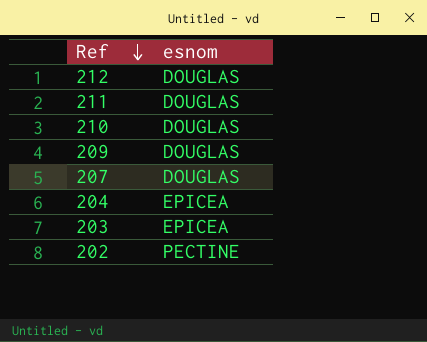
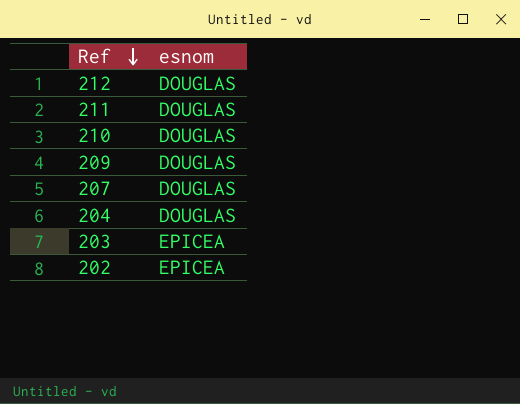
204 | esnom: EPICEA -> DOUGLAS
202 | esnom: PECTINE -> EPICEA

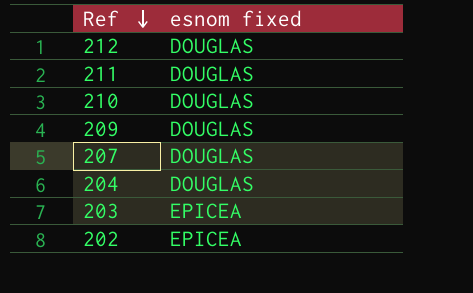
column name: esnom -> esnom fixed

